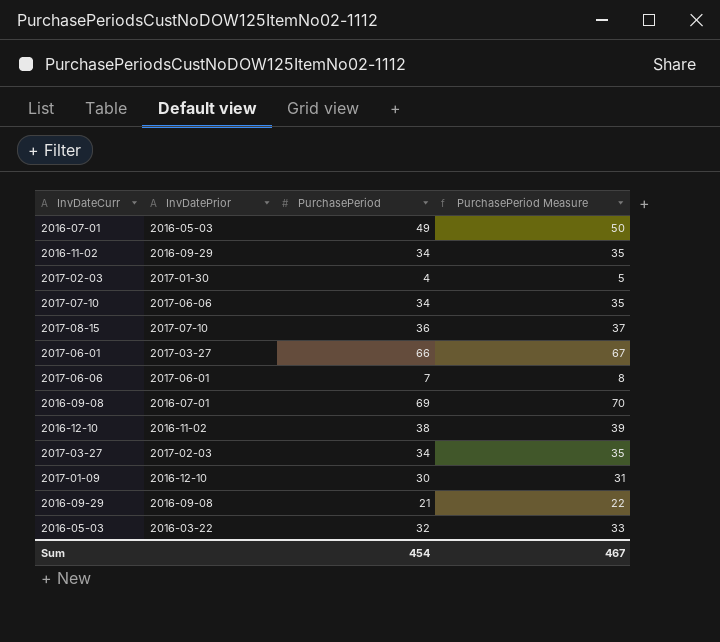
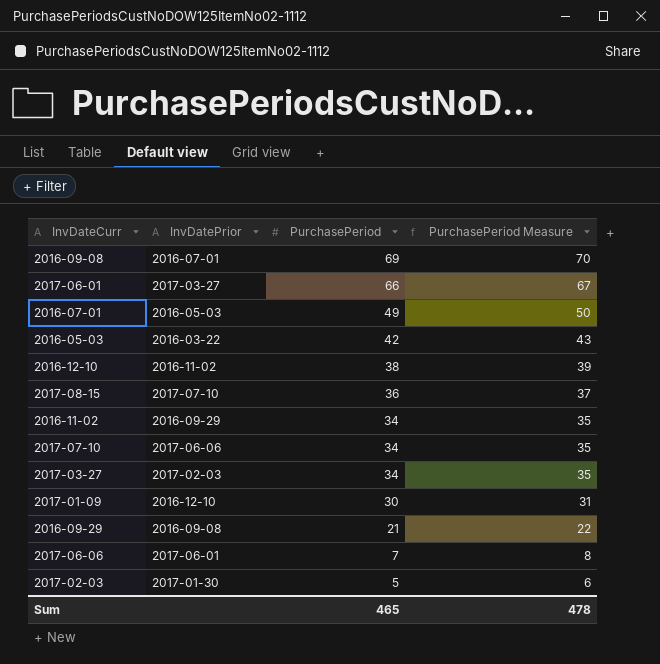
row order: none -> PurchasePeriod descending
2016-05-03 | PurchasePeriod: 32 -> 42
2016-05-03 | PurchasePeriod Measure: 33 -> 43
2017-02-03 | PurchasePeriod: 4 -> 5
2017-02-03 | PurchasePeriod Measure: 5 -> 6
Sum | PurchasePeriod: 454 -> 465
Sum | PurchasePeriod Measure: 467 -> 478

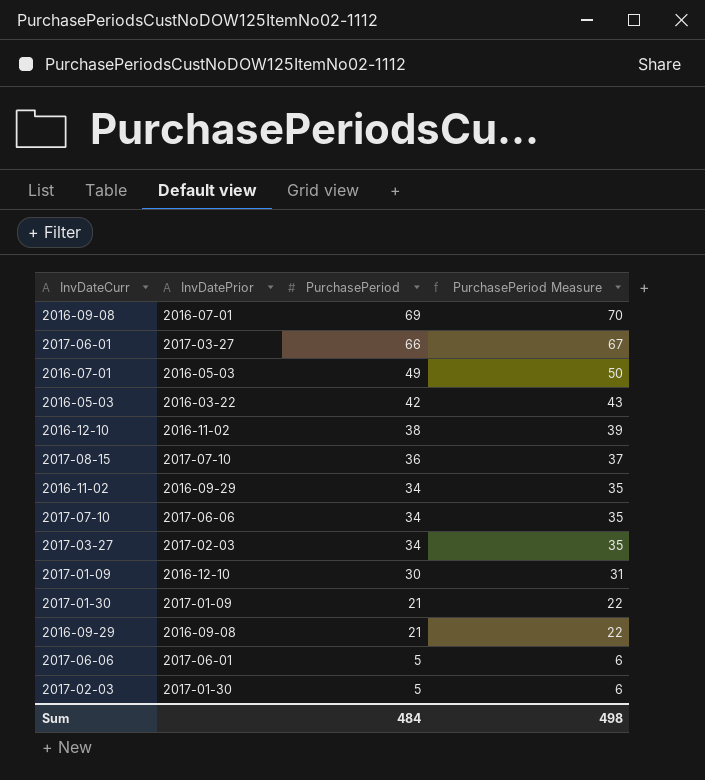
row 2017-01-30: none -> 2017-01-09 | 21 | 22
2017-06-06 | PurchasePeriod: 7 -> 5
2017-06-06 | PurchasePeriod Measure: 8 -> 6
Sum | PurchasePeriod: 465 -> 484
Sum | PurchasePeriod Measure: 478 -> 498

